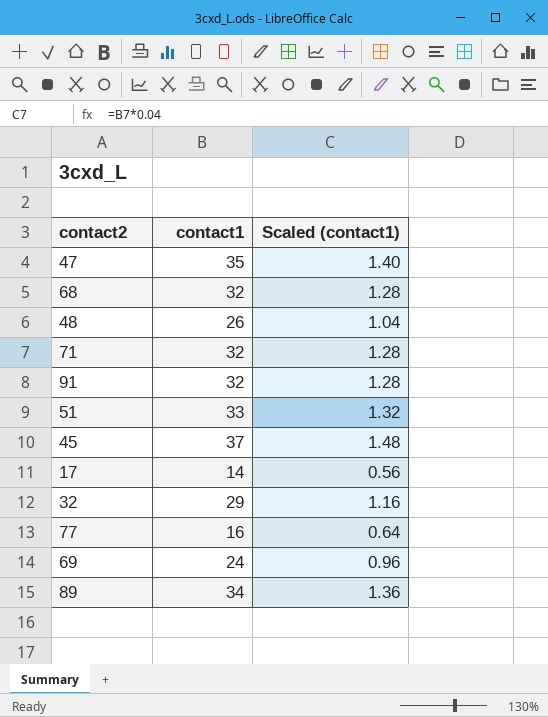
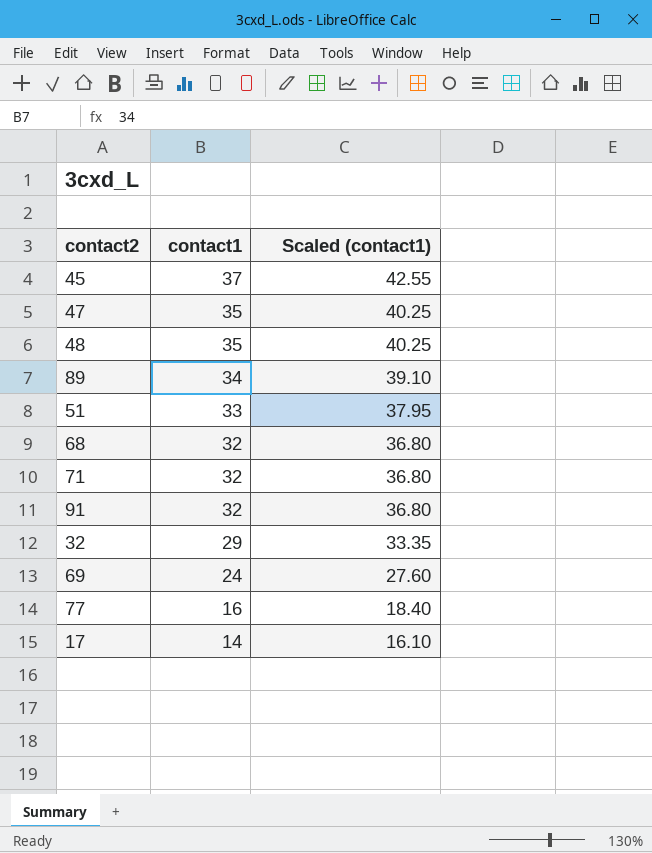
row order: none -> contact1 descending
column Scaled (contact1) | formula: [contact1] * 0.04 -> [contact1] * 1.15
48 | contact1: 26 -> 35

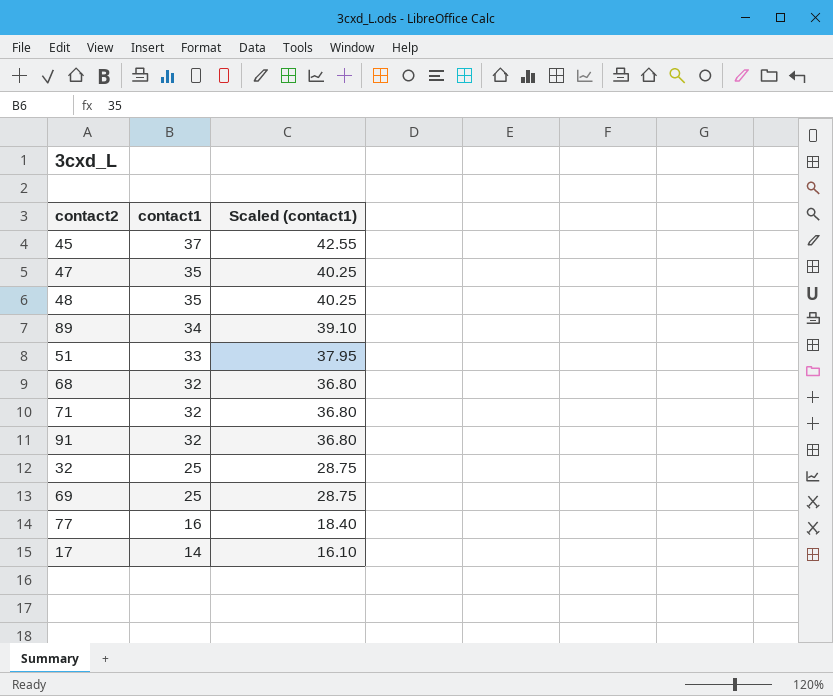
32 | contact1: 29 -> 25
32 | Scaled (contact1): 33.35 -> 28.75
69 | contact1: 24 -> 25
69 | Scaled (contact1): 27.60 -> 28.75

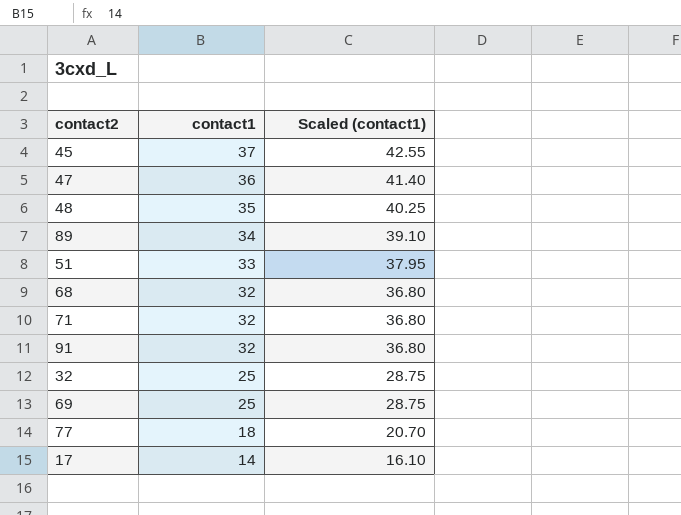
47 | contact1: 35 -> 36
47 | Scaled (contact1): 40.25 -> 41.40
77 | contact1: 16 -> 18
77 | Scaled (contact1): 18.40 -> 20.70

